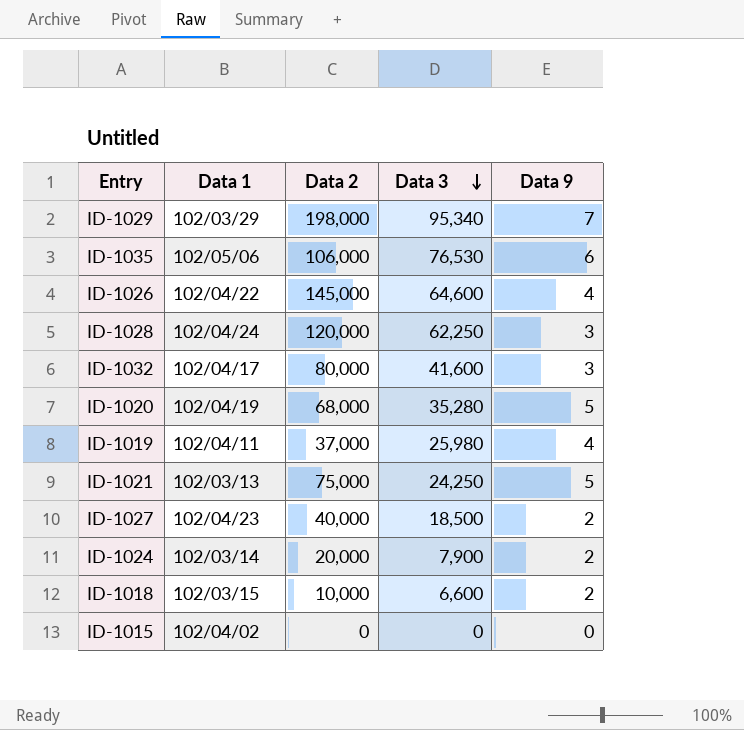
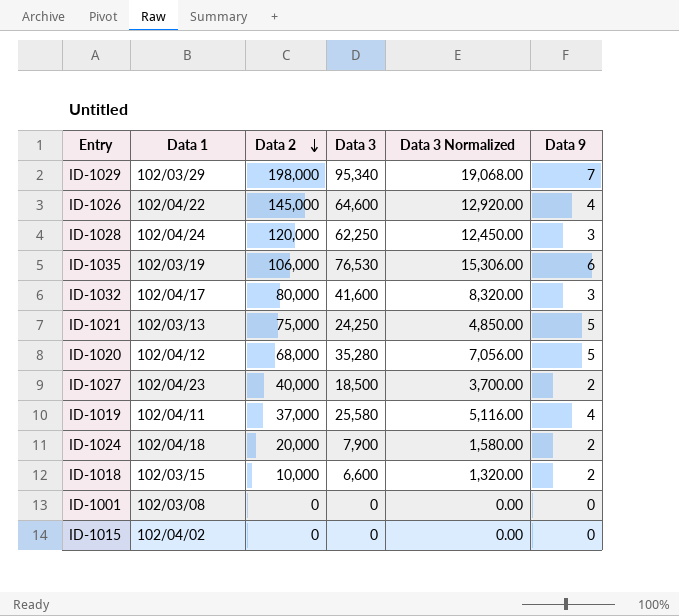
row order: Data 3 descending -> Data 2 descending
column Data 3 Normalized | formula: none -> [Data 3] * 0.2
ID-1035 | Data 1: 102/05/06 -> 102/03/19
ID-1020 | Data 1: 102/04/19 -> 102/04/12
ID-1019 | Data 3: 25,980 -> 25,580
ID-1024 | Data 1: 102/03/14 -> 102/04/18
row ID-1001: none -> 102/03/08 | 0 | 0 | 0.00 | 0

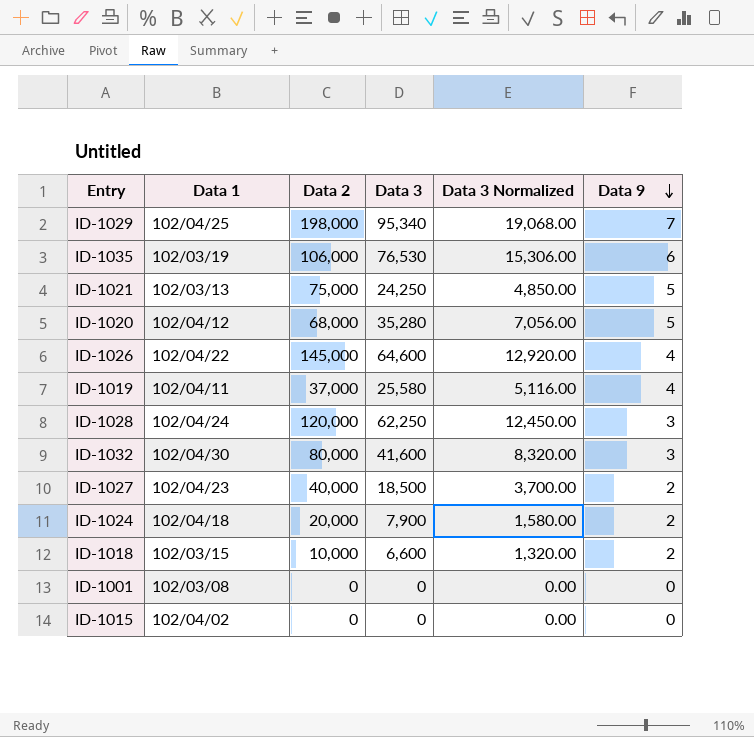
row order: Data 2 descending -> Data 9 descending
ID-1029 | Data 1: 102/03/29 -> 102/04/25
ID-1032 | Data 1: 102/04/17 -> 102/04/30

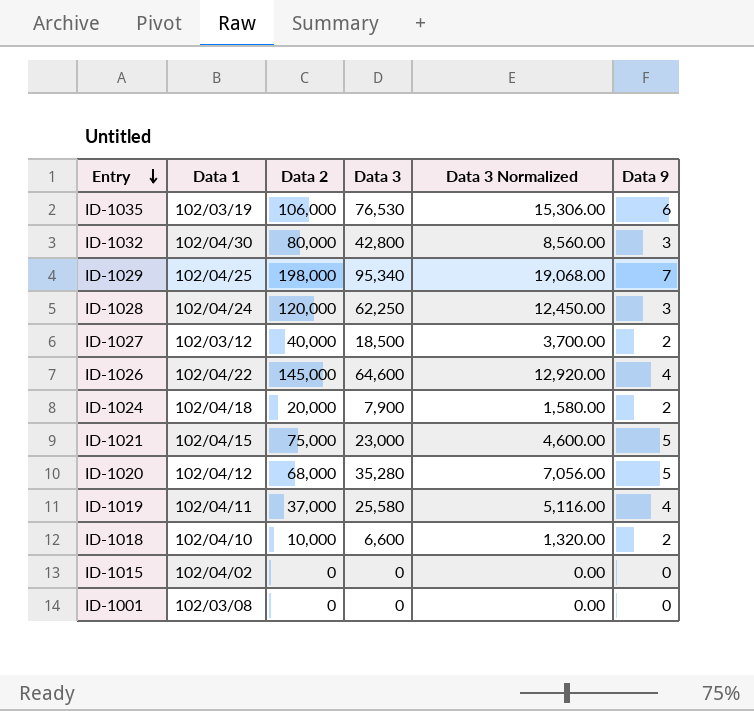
row order: Data 9 descending -> Entry descending
ID-1032 | Data 3: 41,600 -> 42,800
ID-1032 | Data 3 Normalized: 8,320.00 -> 8,560.00
ID-1027 | Data 1: 102/04/23 -> 102/03/12
ID-1021 | Data 1: 102/03/13 -> 102/04/15
ID-1021 | Data 3: 24,250 -> 23,000
ID-1021 | Data 3 Normalized: 4,850.00 -> 4,600.00
ID-1018 | Data 1: 102/03/15 -> 102/04/10

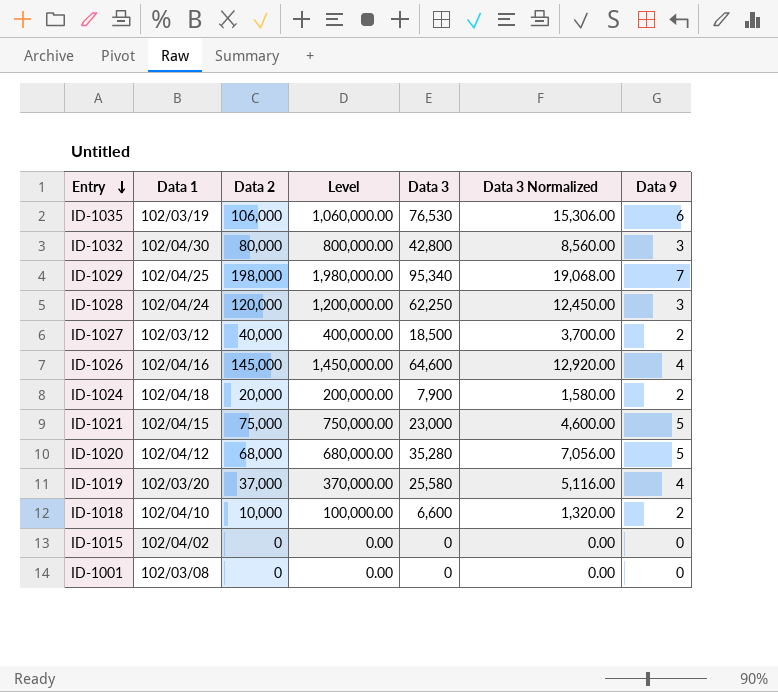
column Level | formula: none -> [Data 2] * 10
ID-1026 | Data 1: 102/04/22 -> 102/04/16
ID-1019 | Data 1: 102/04/11 -> 102/03/20

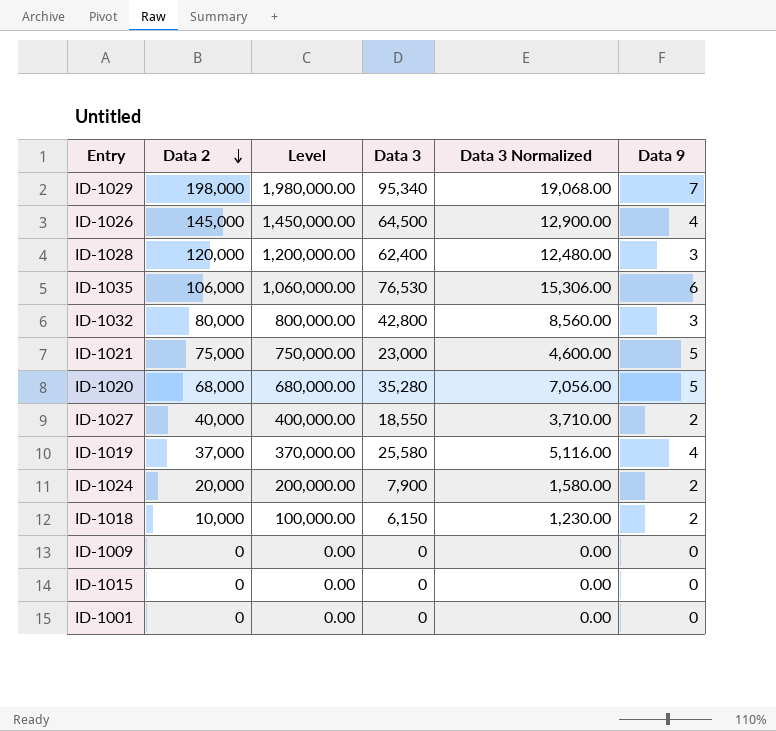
row order: Entry descending -> Data 2 descending
column Data 1 | position: 2 -> none
ID-1026 | Data 3: 64,600 -> 64,500
ID-1026 | Data 3 Normalized: 12,920.00 -> 12,900.00
ID-1028 | Data 3: 62,250 -> 62,400
ID-1028 | Data 3 Normalized: 12,450.00 -> 12,480.00
ID-1027 | Data 3: 18,500 -> 18,550
ID-1027 | Data 3 Normalized: 3,700.00 -> 3,710.00
ID-1018 | Data 3: 6,600 -> 6,150
ID-1018 | Data 3 Normalized: 1,320.00 -> 1,230.00
row ID-1009: none -> 0 | 0.00 | 0 | 0.00 | 0

